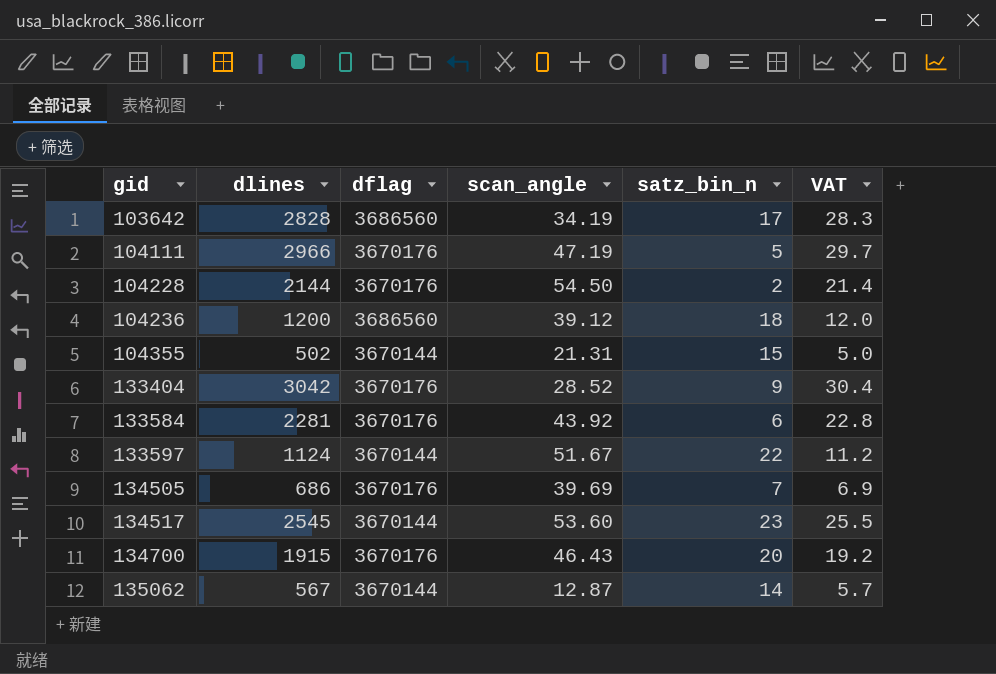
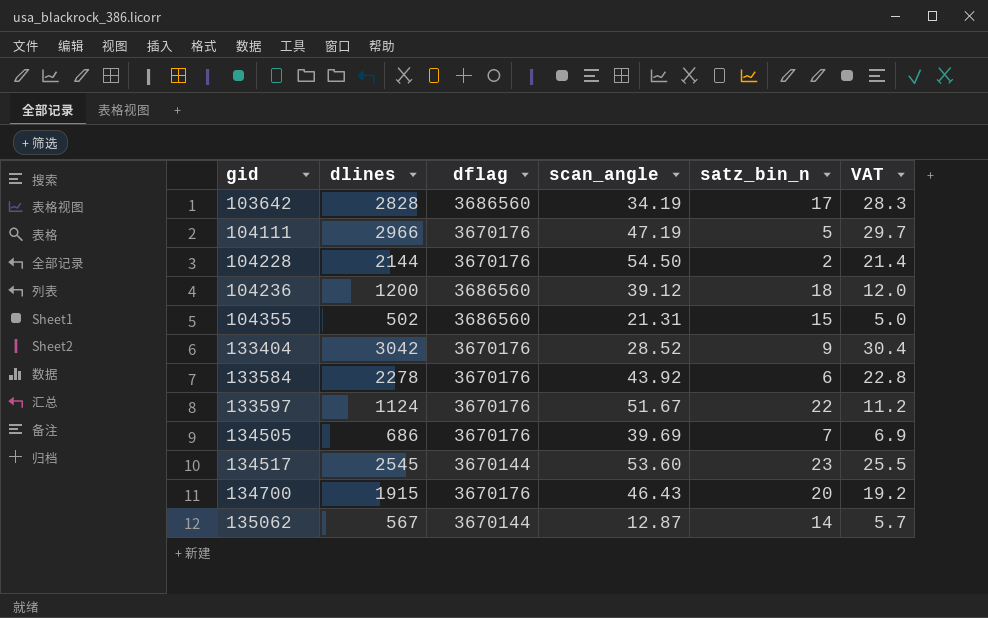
104355 | dflag: 3670144 -> 3686560
133584 | dlines: 2281 -> 2278
133597 | dflag: 3670144 -> 3670176

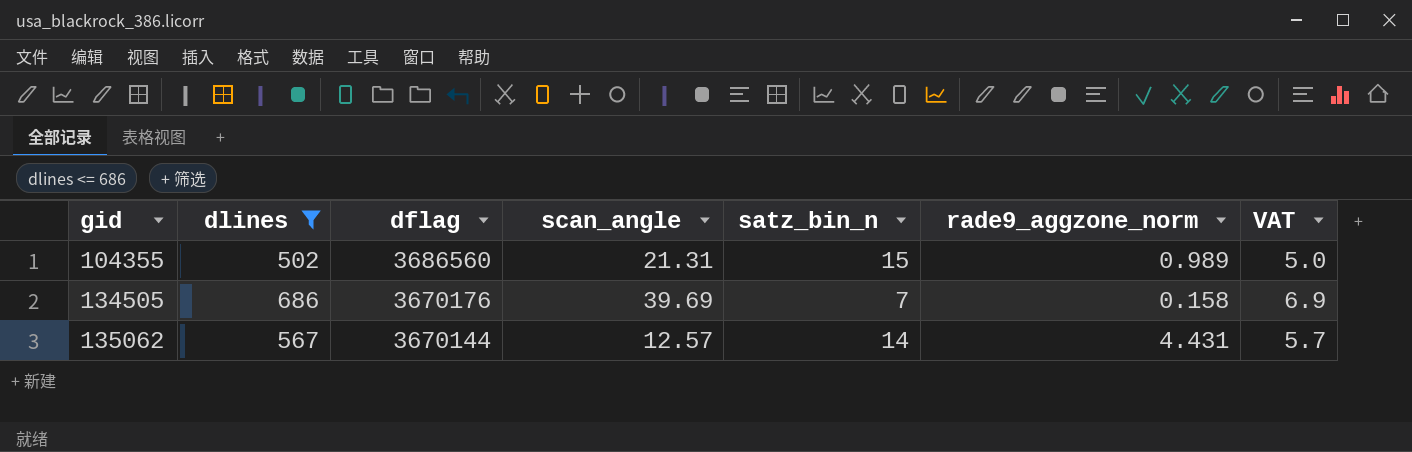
filter: none -> dlines <= 686
column rade9_aggzone_norm | position: none -> 6
135062 | scan_angle: 12.87 -> 12.57

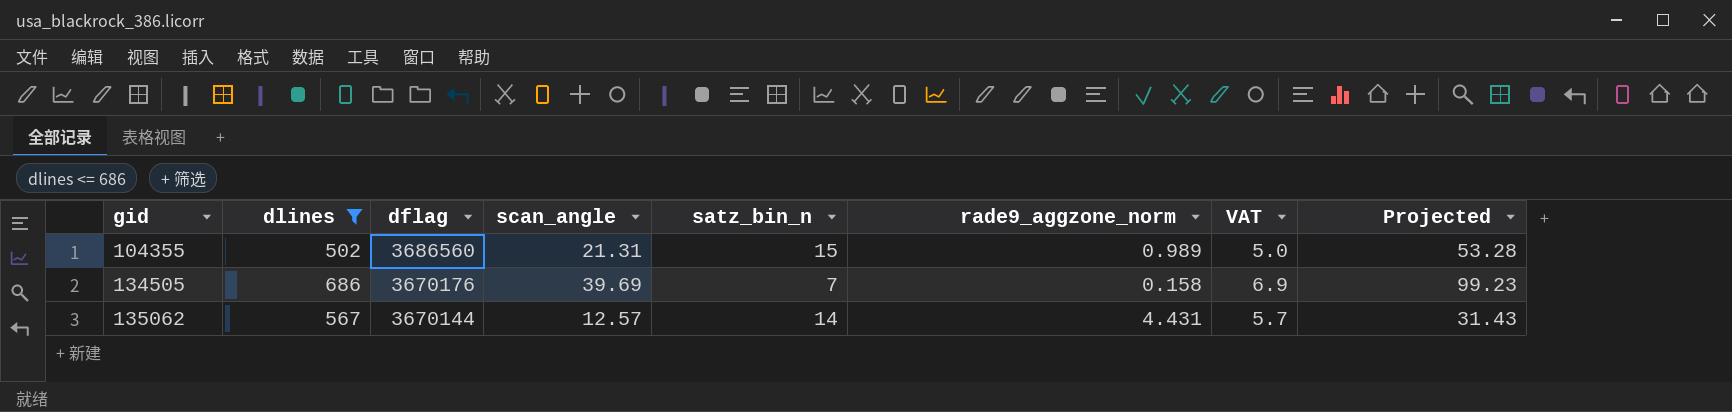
column Projected | formula: none -> [scan_angle] * 2.5

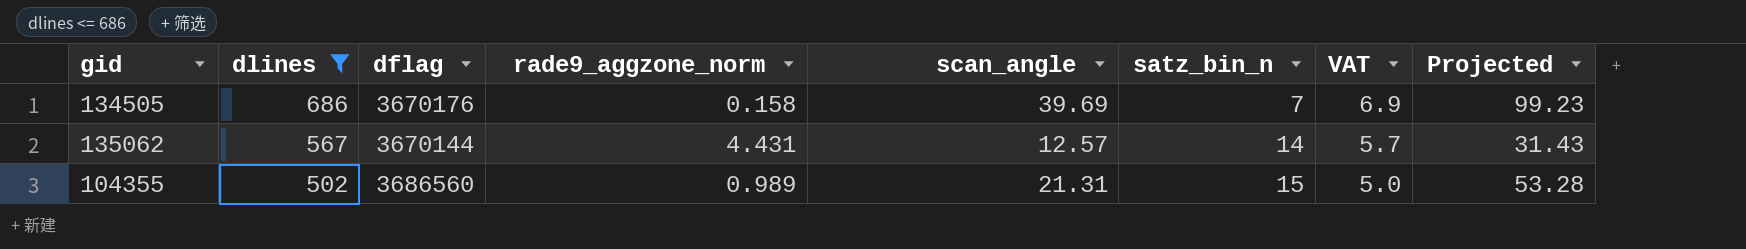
row order: gid ascending -> dlines descending
column rade9_aggzone_norm | position: 6 -> 4

